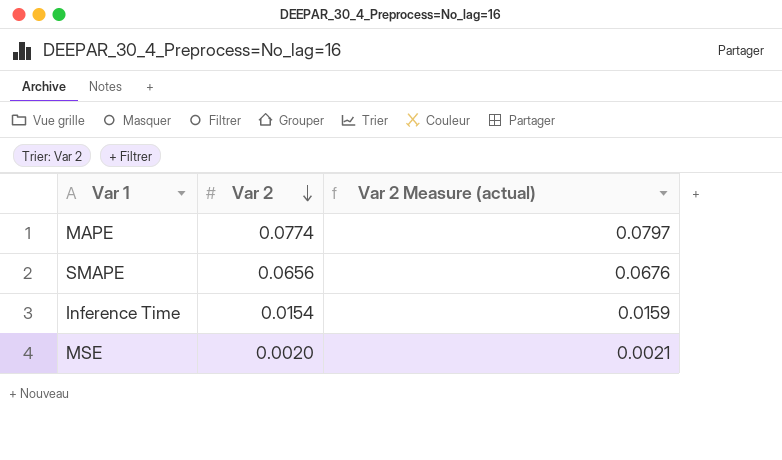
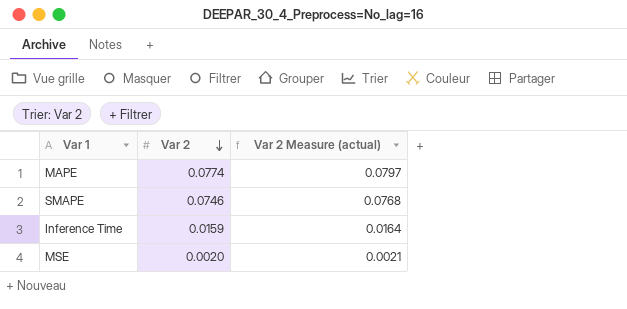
SMAPE | Var 2: 0.0656 -> 0.0746
SMAPE | Var 2 Measure (actual): 0.0676 -> 0.0768
Inference Time | Var 2: 0.0154 -> 0.0159
Inference Time | Var 2 Measure (actual): 0.0159 -> 0.0164

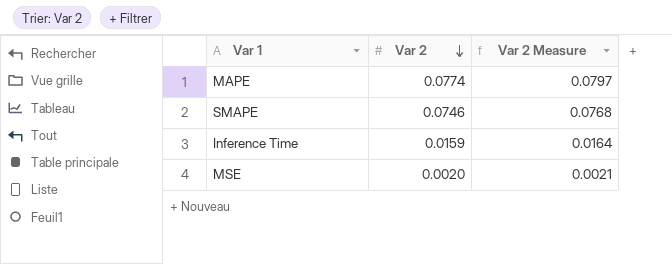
column name: Var 2 Measure (actual) -> Var 2 Measure

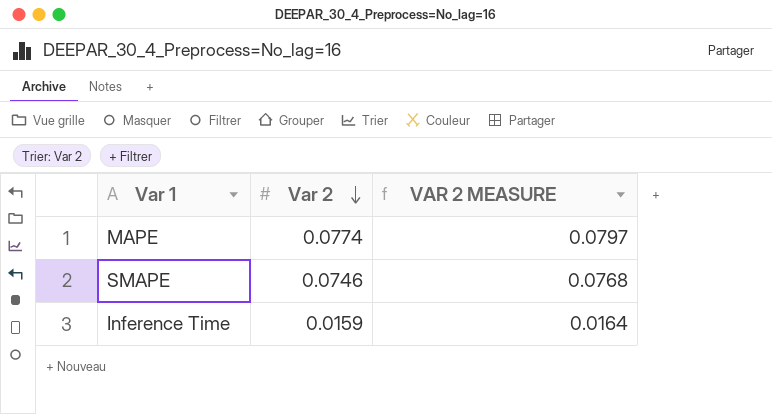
column name: Var 2 Measure -> VAR 2 MEASURE
row MSE: 0.0020 | 0.0021 -> none

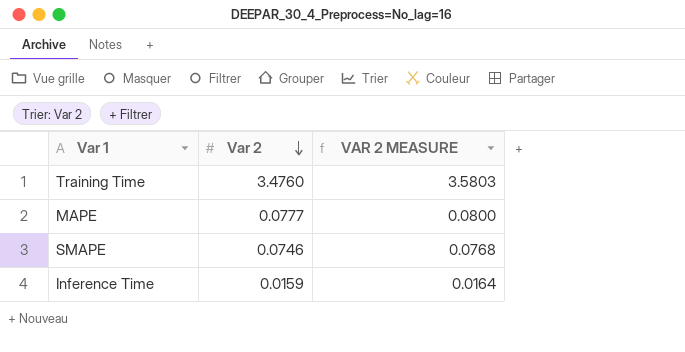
row Training Time: none -> 3.4760 | 3.5803
MAPE | Var 2: 0.0774 -> 0.0777
MAPE | VAR 2 MEASURE: 0.0797 -> 0.0800

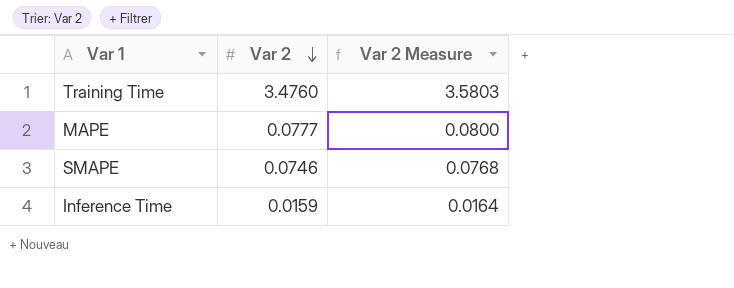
column name: VAR 2 MEASURE -> Var 2 Measure

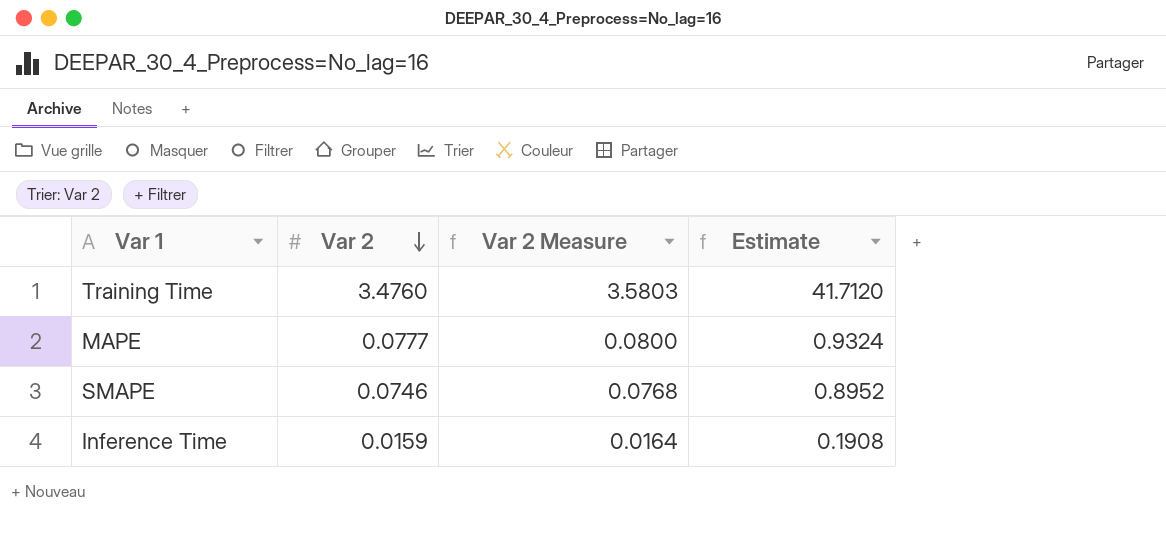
column Estimate | formula: none -> [Var 2] * 12

